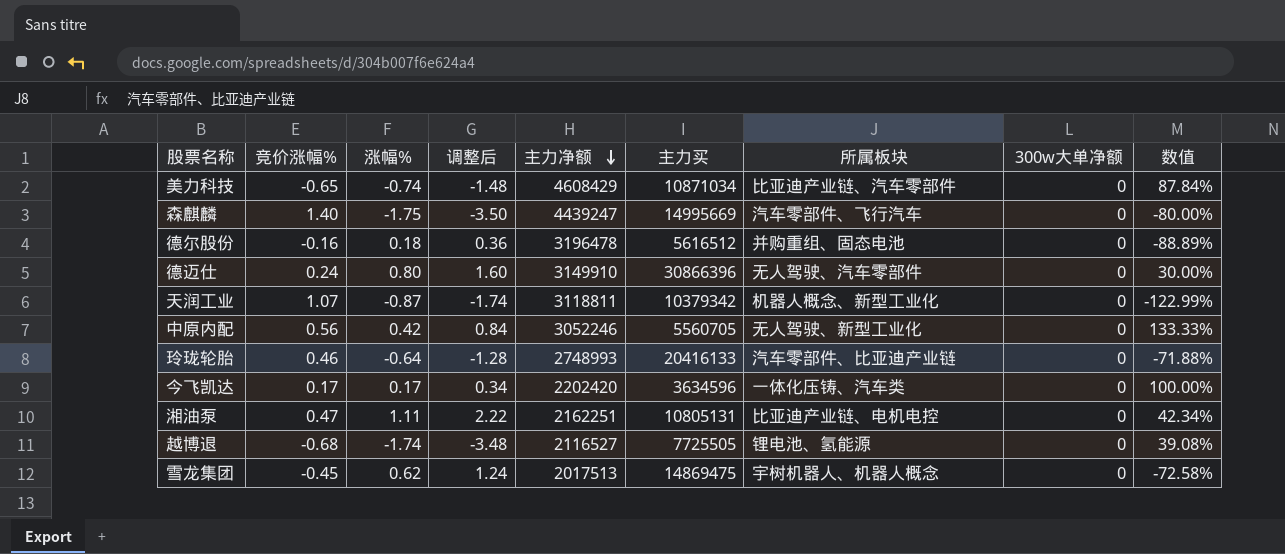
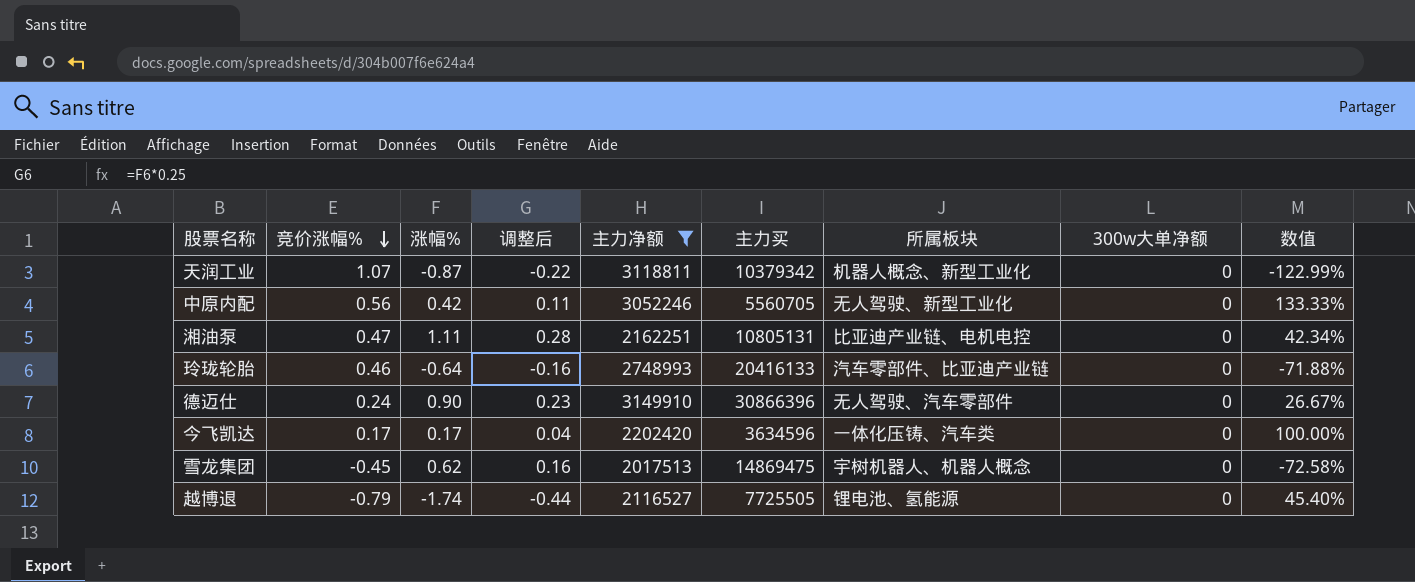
filter: none -> 主力净额 <= 3149910
row order: 主力净额 descending -> 竞价涨幅% descending
column 调整后 | formula: [涨幅%] * 2 -> [涨幅%] * 0.25
德迈仕 | 涨幅%: 0.80 -> 0.90
德迈仕 | 数值: 30.00% -> 26.67%
越博退 | 竞价涨幅%: -0.68 -> -0.79
越博退 | 数值: 39.08% -> 45.40%

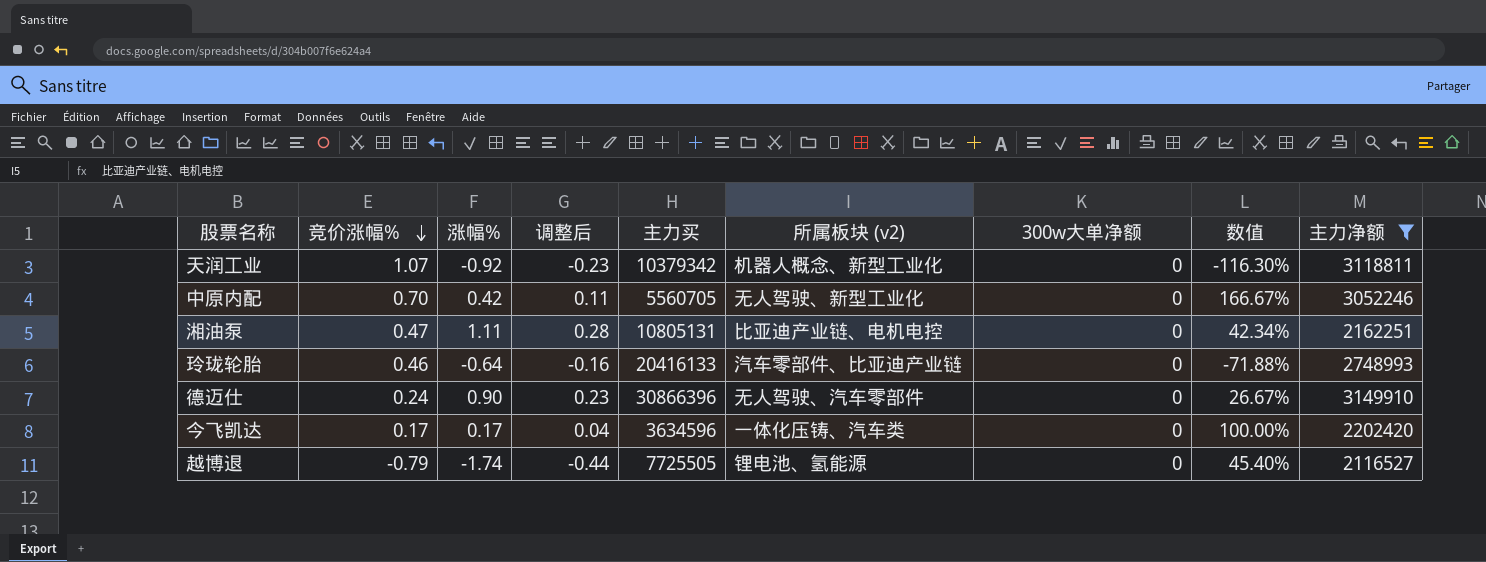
column name: 所属板块 -> 所属板块 (v2)
column 主力净额 | position: 5 -> 9
row 雪龙集团: -0.45 | 0.62 | 0.16 | 2017513 | 14869475 | 宇树机器人、机器人概念 | 0 | -72.58% -> none
天润工业 | 涨幅%: -0.87 -> -0.92
天润工业 | 调整后: -0.22 -> -0.23
天润工业 | 数值: -122.99% -> -116.30%
中原内配 | 竞价涨幅%: 0.56 -> 0.70
中原内配 | 数值: 133.33% -> 166.67%

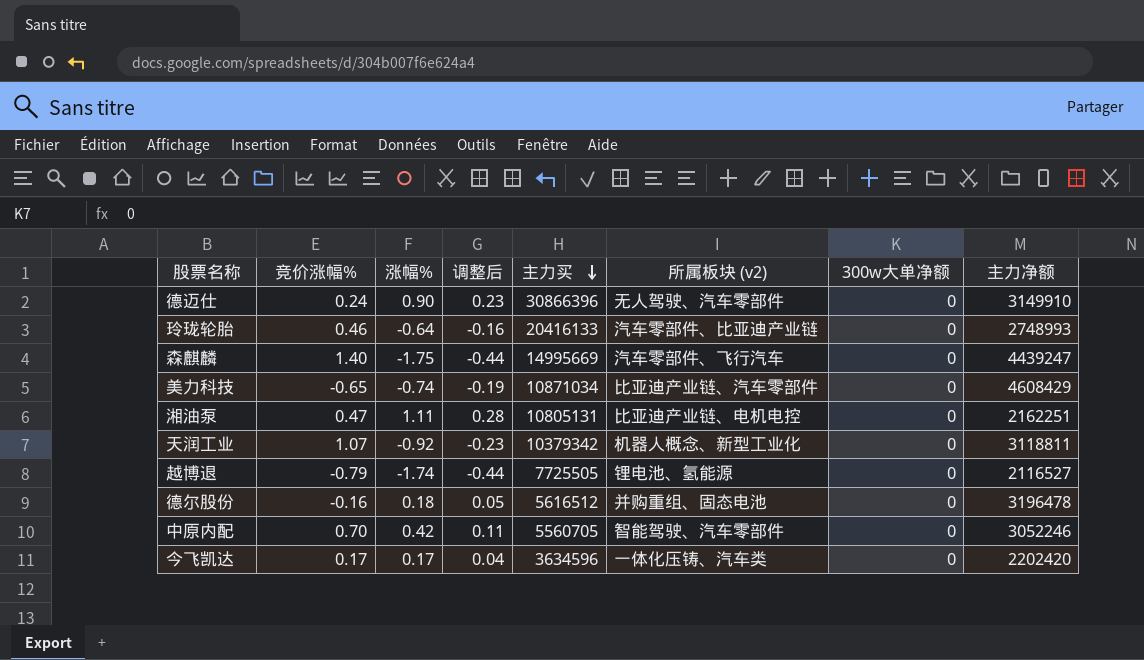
filter: 主力净额 <= 3149910 -> none
row order: 竞价涨幅% descending -> 主力买 descending
column 数值 | formula: [竞价涨幅%] / [涨幅%] -> none
中原内配 | 所属板块 (v2): 无人驾驶、新型工业化 -> 智能驾驶、汽车零部件

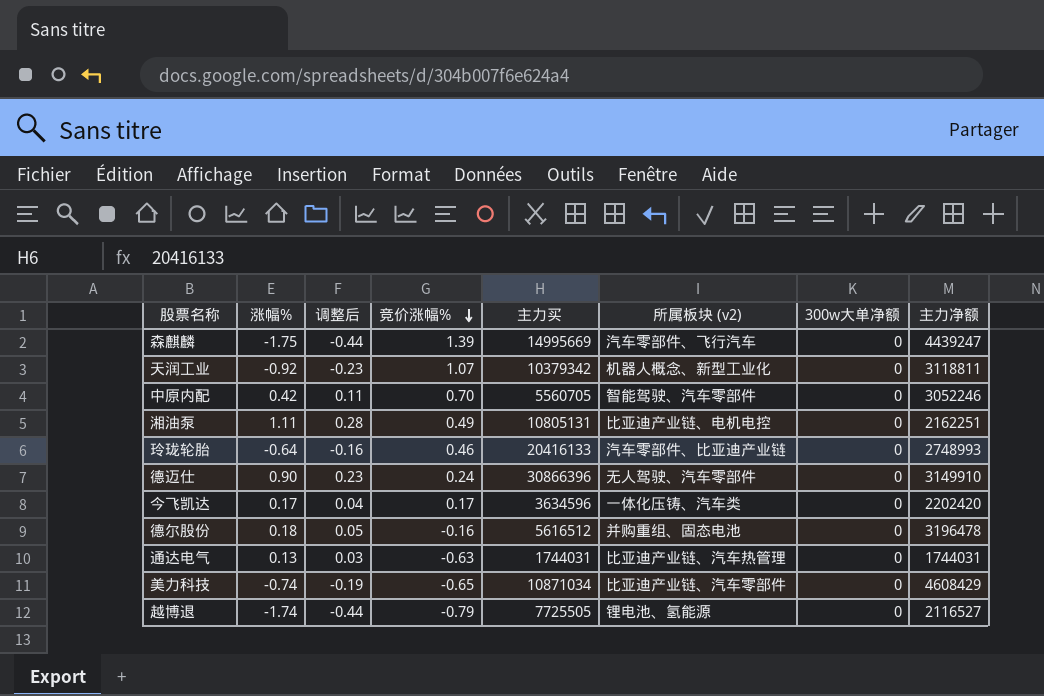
row order: 主力买 descending -> 竞价涨幅% descending
column 竞价涨幅% | position: 2 -> 4
森麒麟 | 竞价涨幅%: 1.40 -> 1.39
湘油泵 | 竞价涨幅%: 0.47 -> 0.49
row 通达电气: none -> 0.13 | 0.03 | -0.63 | 1744031 | 比亚迪产业链、汽车热管理 | 0 | 1744031

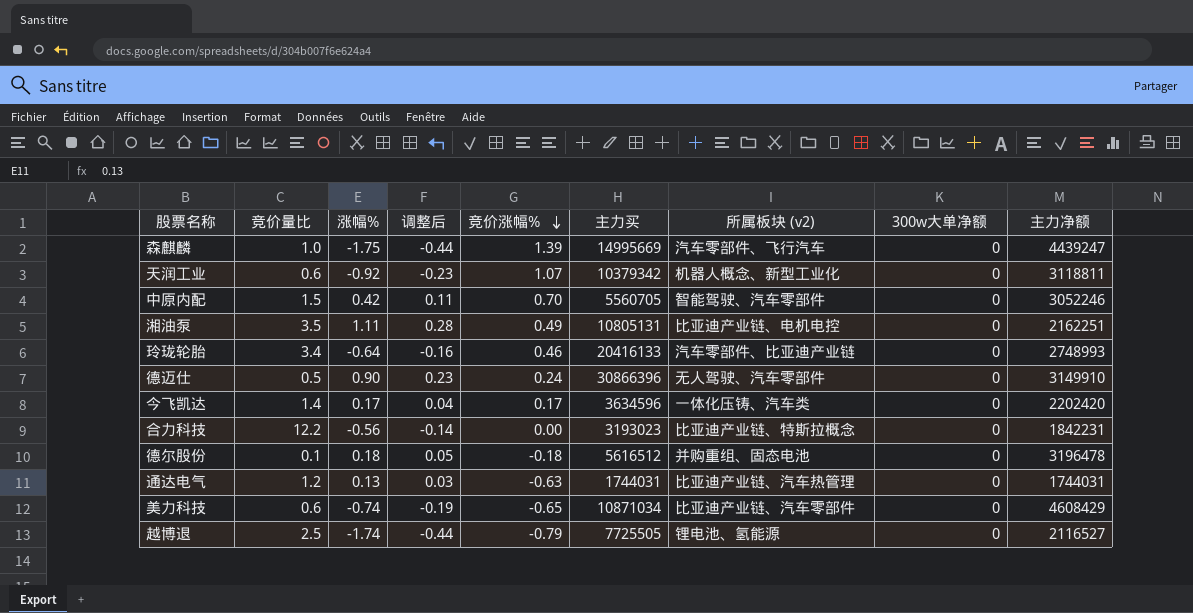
column 竞价量比 | position: none -> 2
row 合力科技: none -> 12.2 | -0.56 | -0.14 | 0.00 | 3193023 | 比亚迪产业链、特斯拉概念 | 0 | 1842231
德尔股份 | 竞价涨幅%: -0.16 -> -0.18

